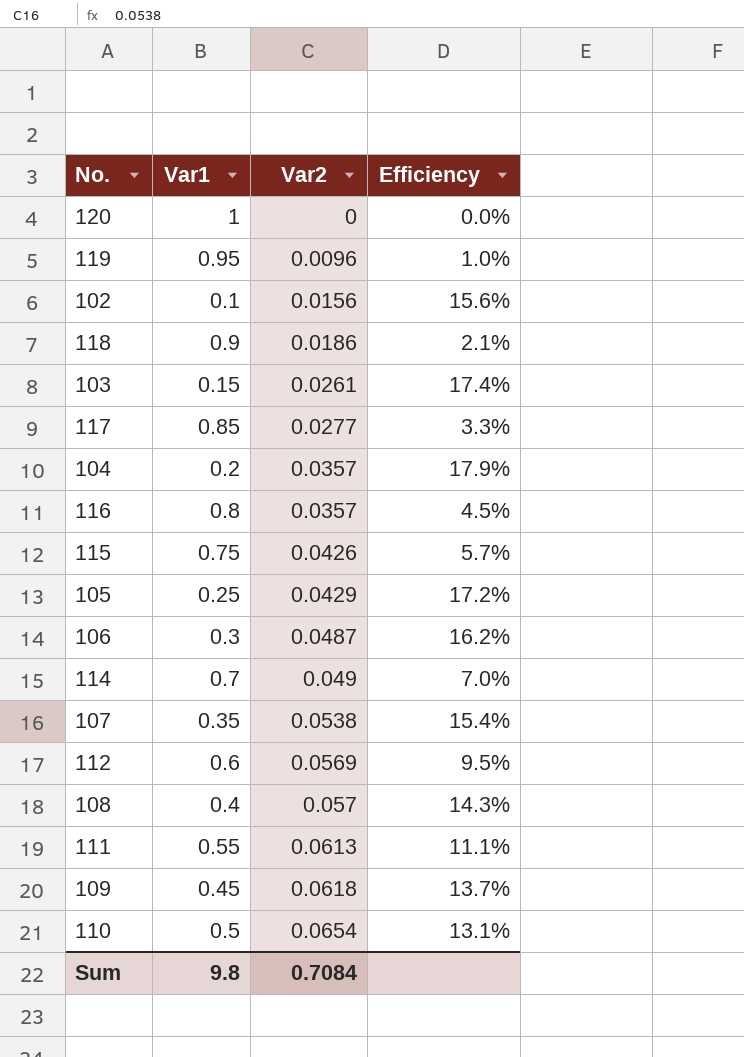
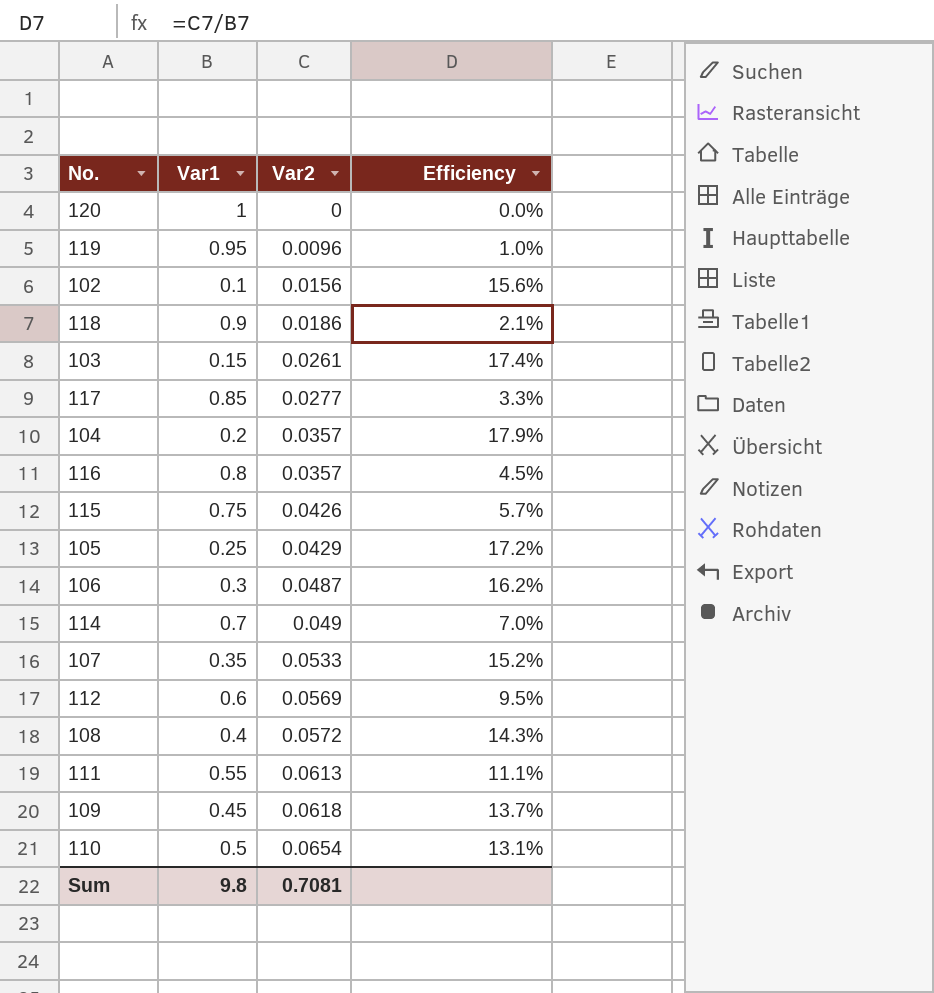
107 | Var2: 0.0538 -> 0.0533
107 | Efficiency: 15.4% -> 15.2%
108 | Var2: 0.057 -> 0.0572
Sum | Var2: 0.7084 -> 0.7081

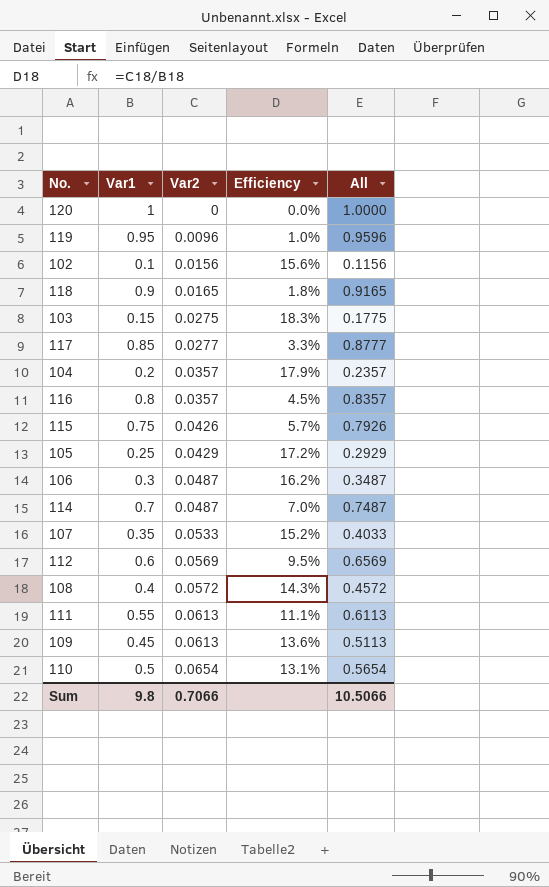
column All | formula: none -> [Var1] + [Var2]
118 | Var2: 0.0186 -> 0.0165
118 | Efficiency: 2.1% -> 1.8%
103 | Var2: 0.0261 -> 0.0275
103 | Efficiency: 17.4% -> 18.3%
114 | Var2: 0.049 -> 0.0487
109 | Var2: 0.0618 -> 0.0613
109 | Efficiency: 13.7% -> 13.6%
Sum | Var2: 0.7081 -> 0.7066

